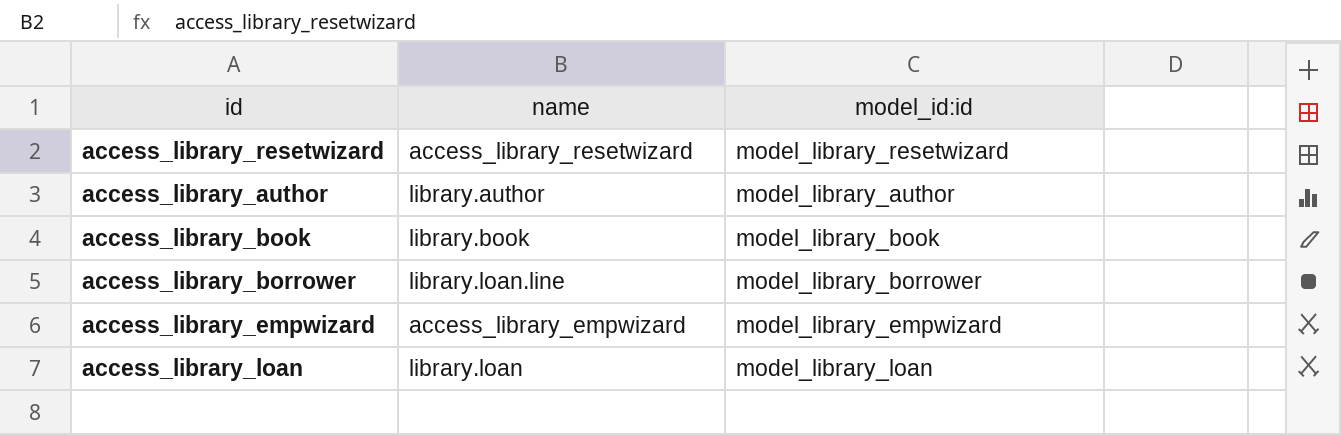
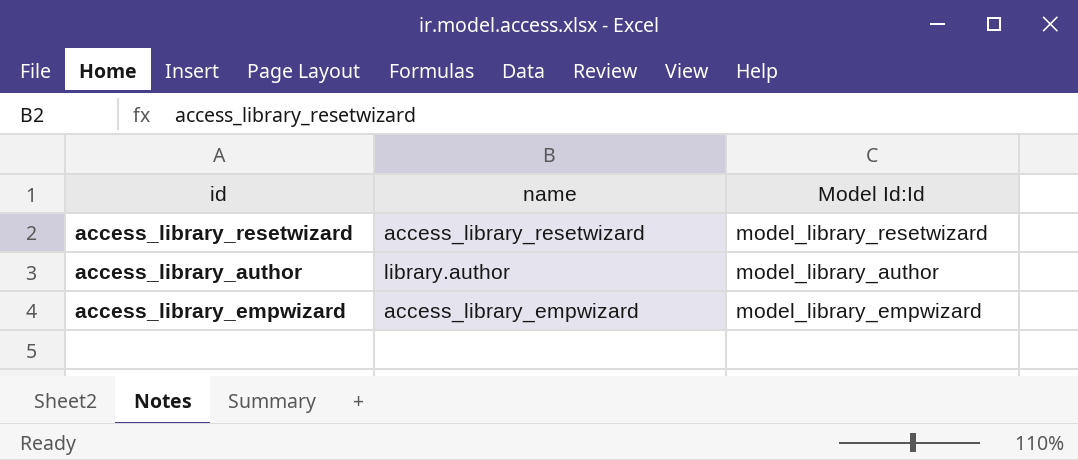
column name: model_id:id -> Model Id:Id
row access_library_book: library.book | model_library_book -> none
row access_library_borrower: library.loan.line | model_library_borrower -> none
row access_library_loan: library.loan | model_library_loan -> none

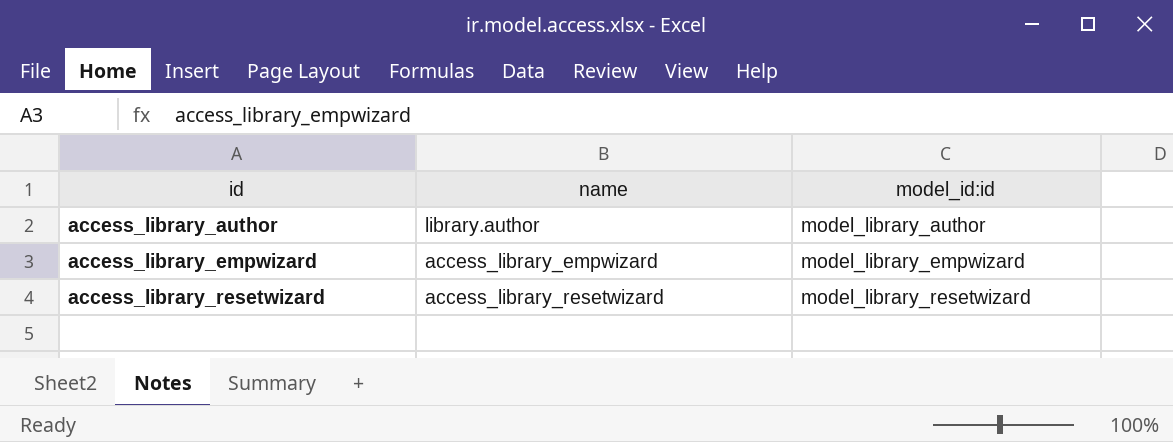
row order: none -> id ascending
column name: Model Id:Id -> model_id:id

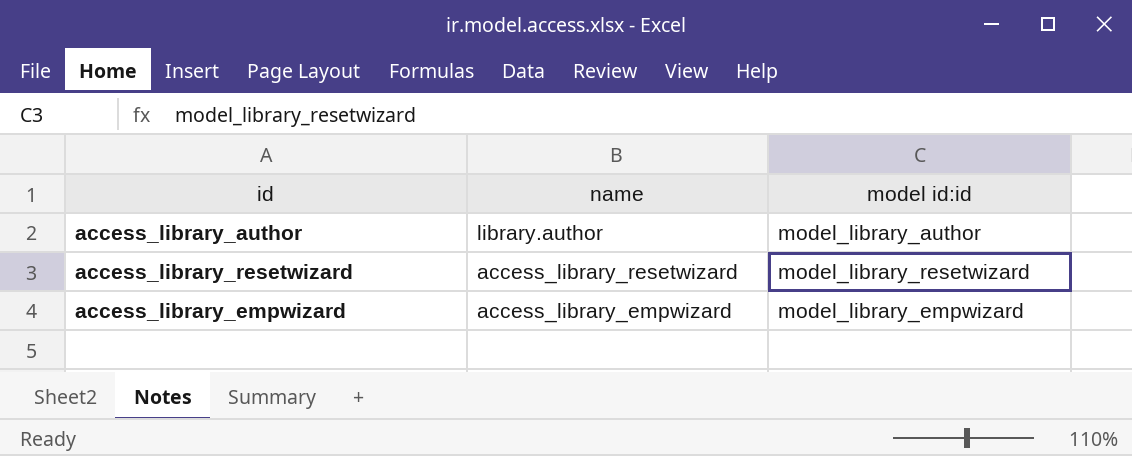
row order: id ascending -> name descending
column name: model_id:id -> model id:id

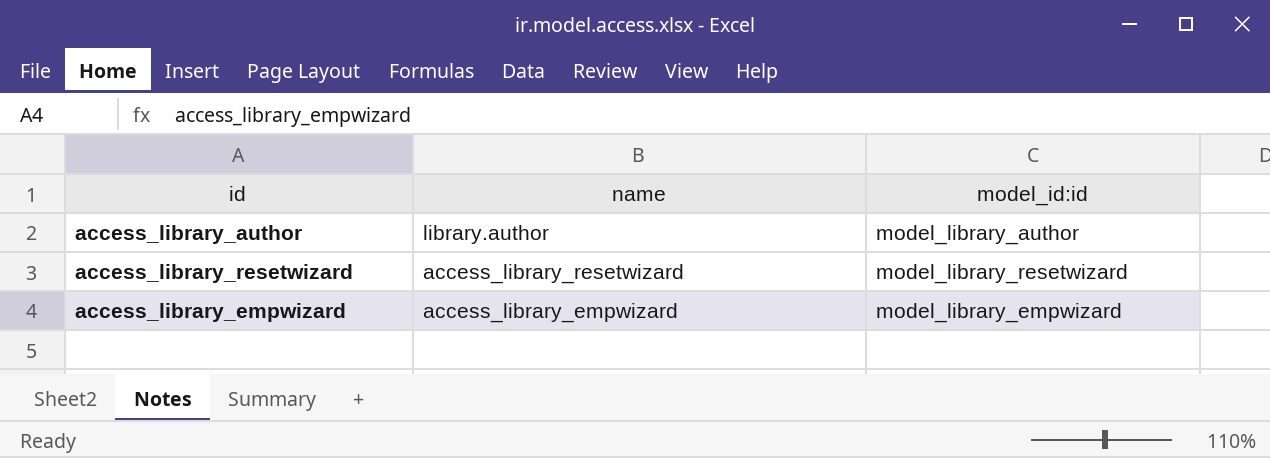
column name: model id:id -> model_id:id

